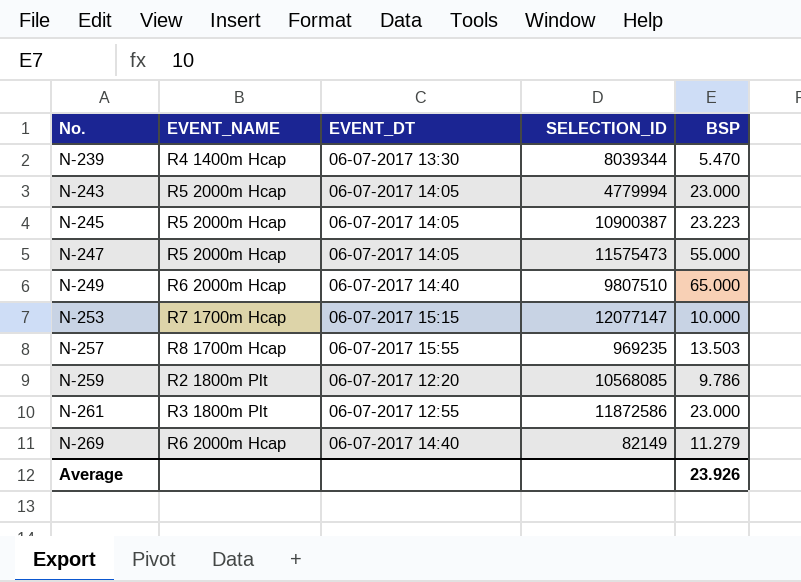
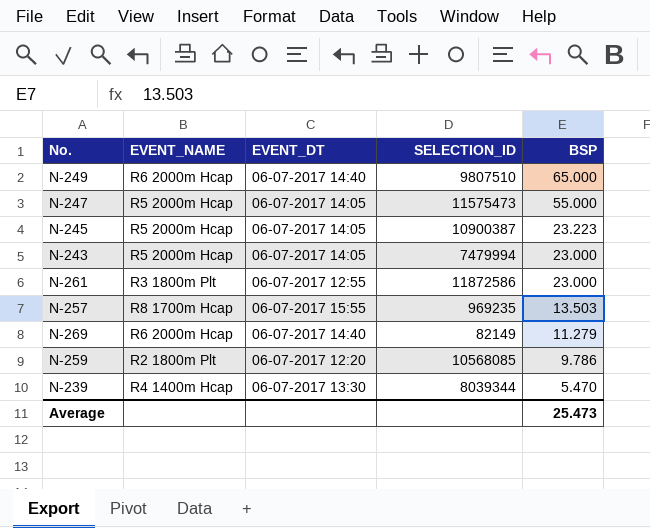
row order: No. ascending -> BSP descending
row N-253: R7 1700m Hcap | 06-07-2017 15:15 | 12077147 | 10.000 -> none
N-243 | SELECTION_ID: 4779994 -> 7479994
Average | BSP: 23.926 -> 25.473

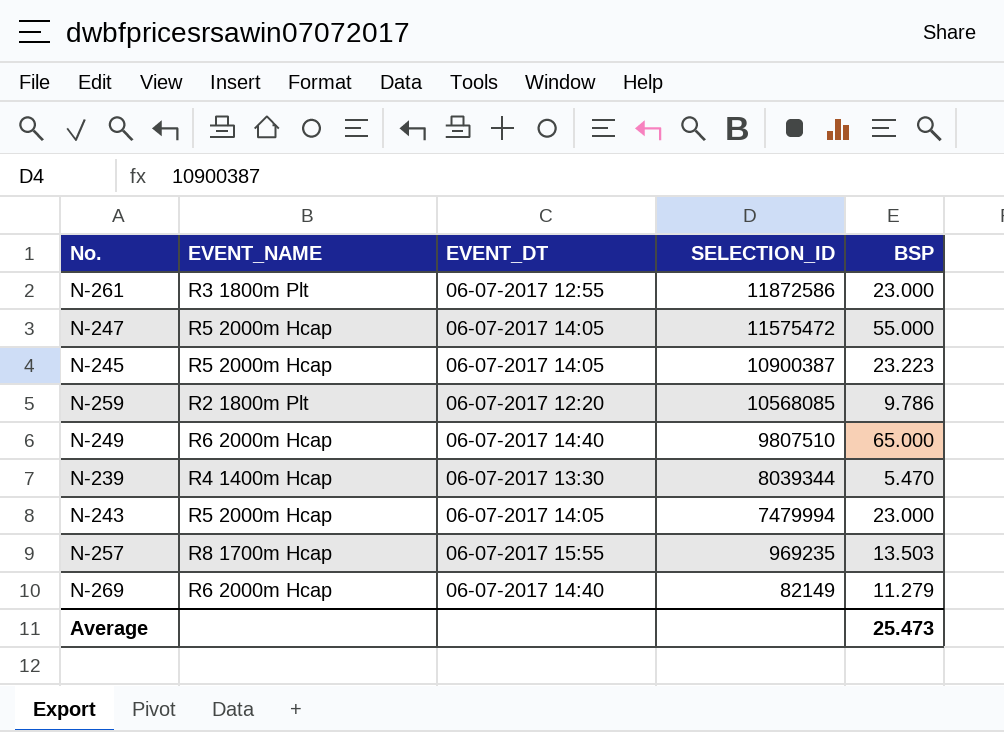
row order: BSP descending -> SELECTION_ID descending
N-247 | SELECTION_ID: 11575473 -> 11575472

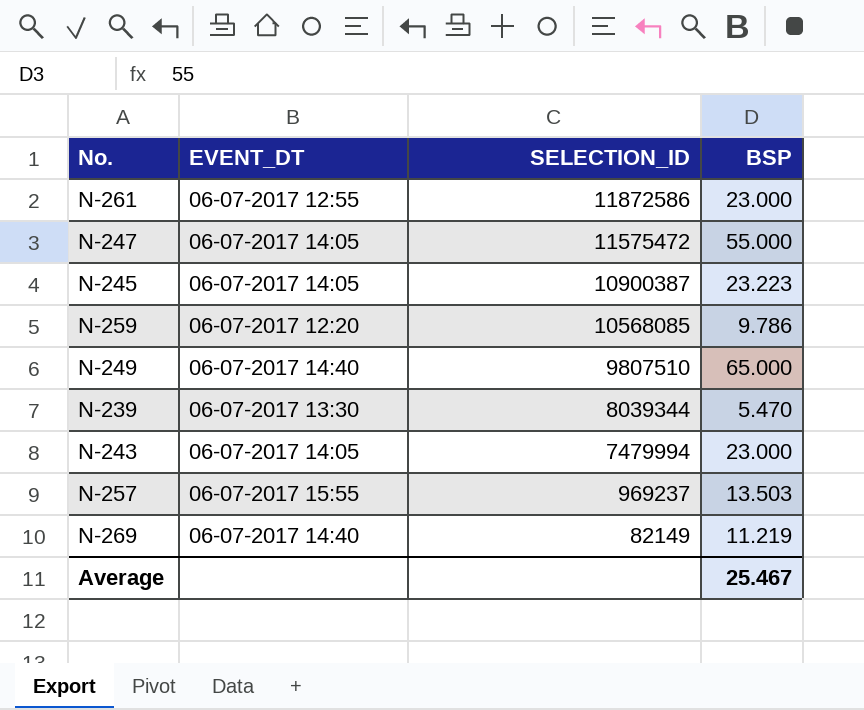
column EVENT_NAME | position: 2 -> none
N-257 | SELECTION_ID: 969235 -> 969237
N-269 | BSP: 11.279 -> 11.219
Average | BSP: 25.473 -> 25.467

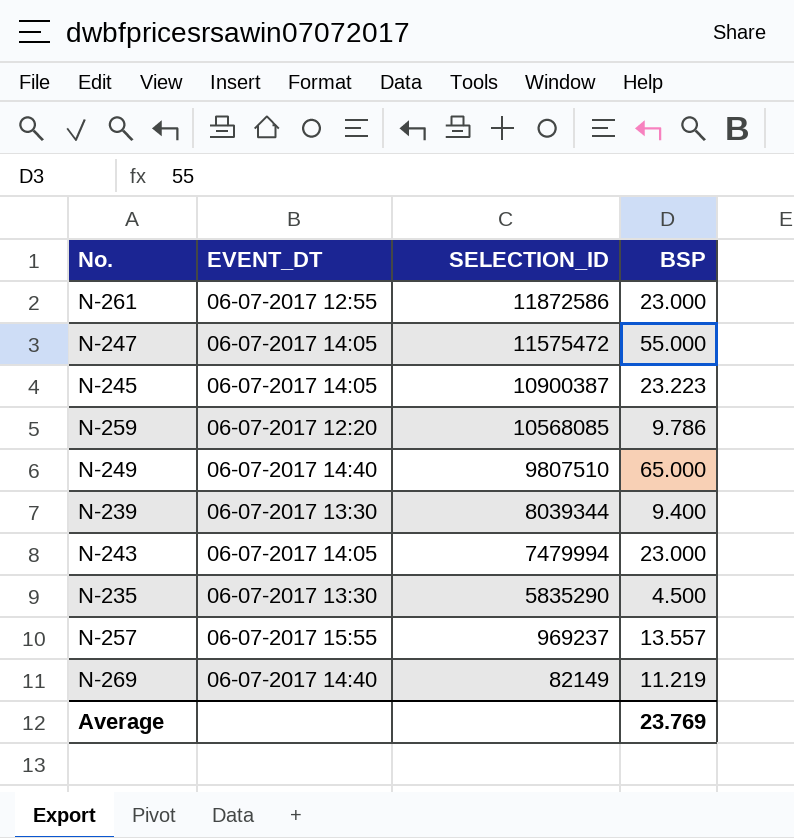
N-239 | BSP: 5.470 -> 9.400
row N-235: none -> 06-07-2017 13:30 | 5835290 | 4.500
N-257 | BSP: 13.503 -> 13.557
Average | BSP: 25.467 -> 23.769

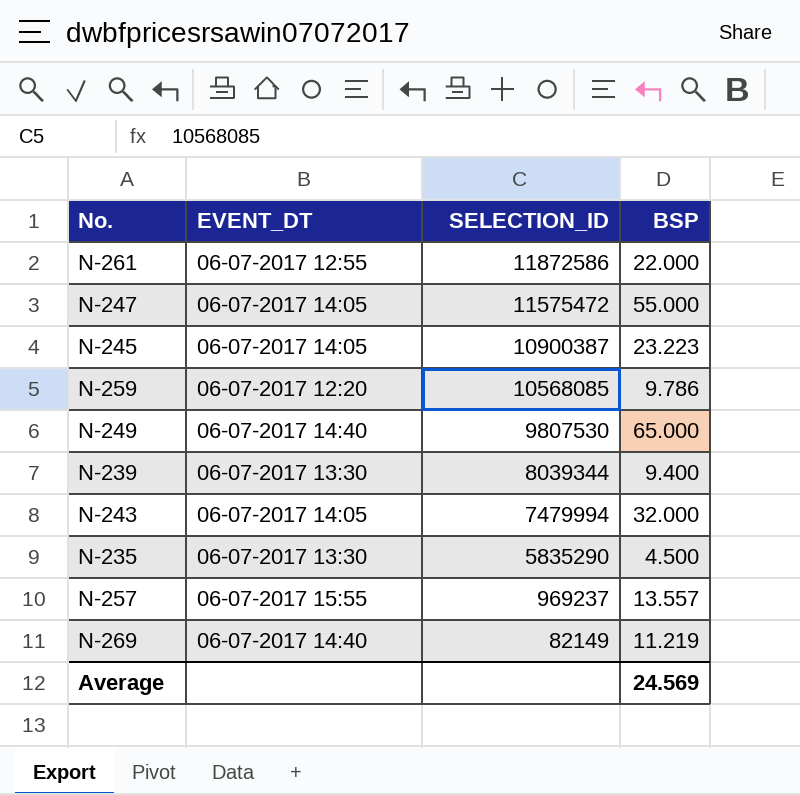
N-261 | BSP: 23.000 -> 22.000
N-249 | SELECTION_ID: 9807510 -> 9807530
N-243 | BSP: 23.000 -> 32.000
Average | BSP: 23.769 -> 24.569

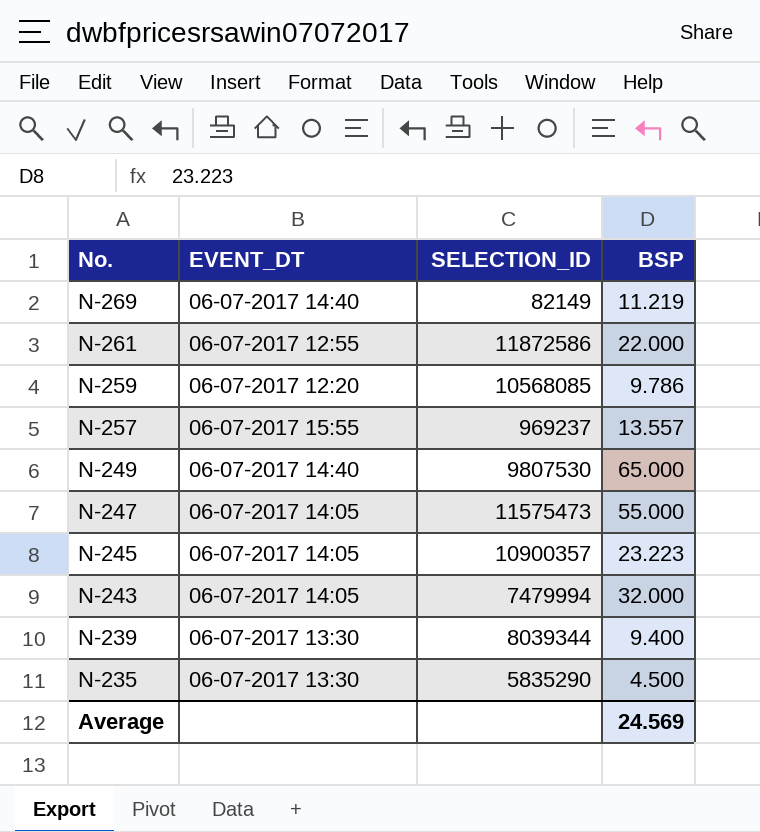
row order: SELECTION_ID descending -> No. descending
N-247 | SELECTION_ID: 11575472 -> 11575473
N-245 | SELECTION_ID: 10900387 -> 10900357

